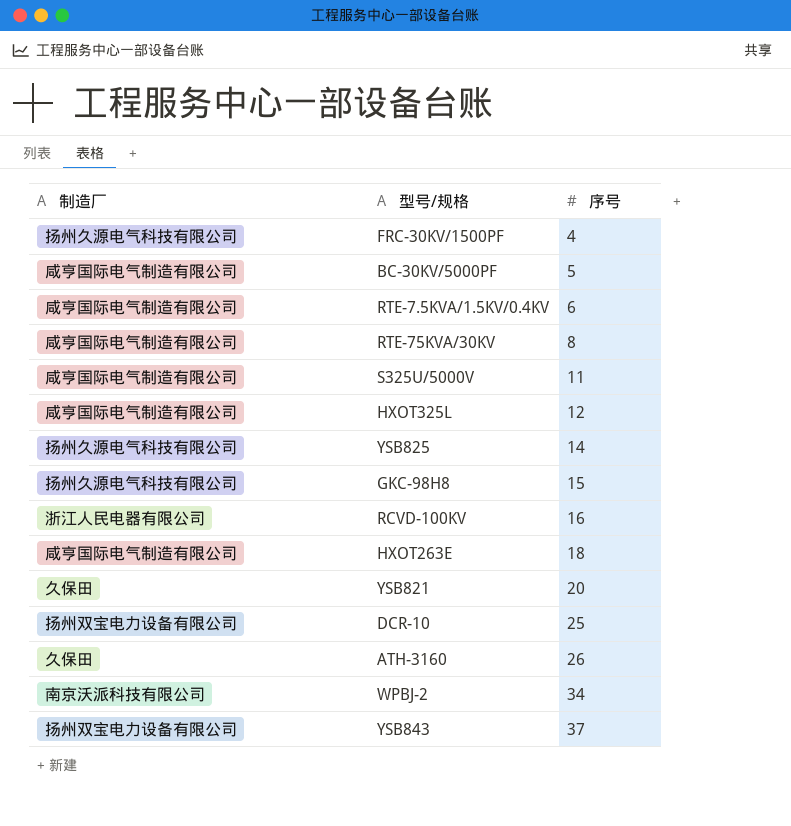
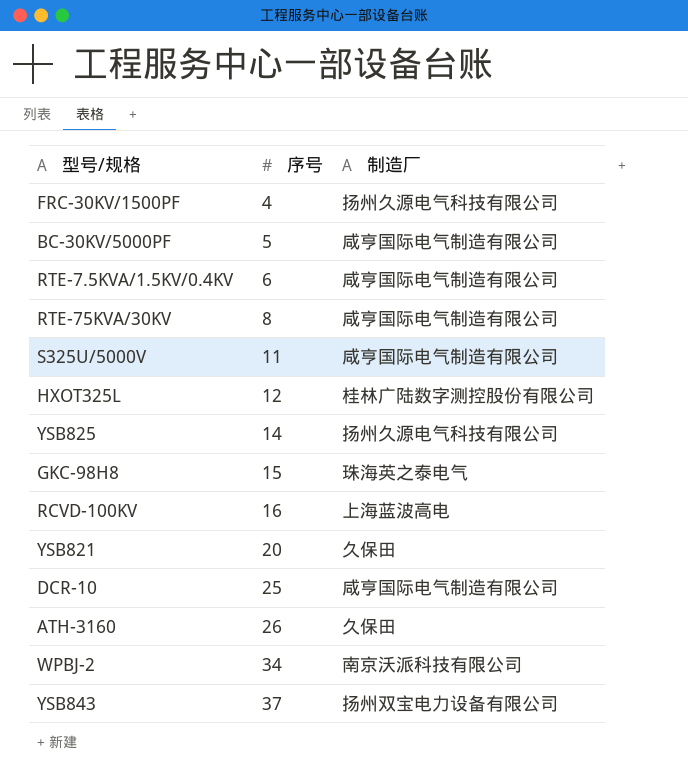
column 制造厂 | position: 1 -> 3
row HXOT263E: 咸亨国际电气制造有限公司 | 18 -> none
HXOT325L | 制造厂: 咸亨国际电气制造有限公司 -> 桂林广陆数字测控股份有限公司
GKC-98H8 | 制造厂: 扬州久源电气科技有限公司 -> 珠海英之泰电气
RCVD-100KV | 制造厂: 浙江人民电器有限公司 -> 上海蓝波高电
DCR-10 | 制造厂: 扬州双宝电力设备有限公司 -> 咸亨国际电气制造有限公司

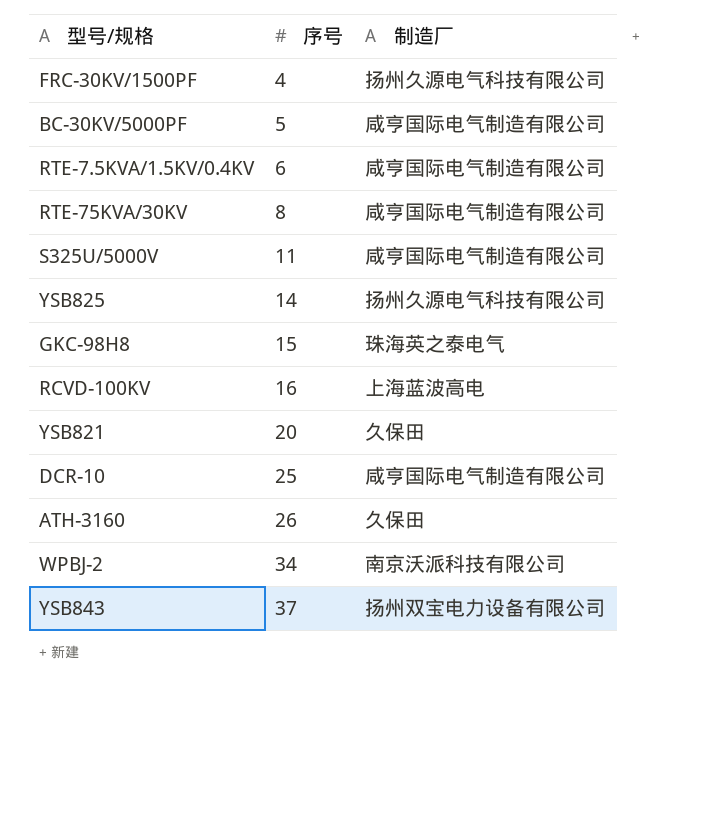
row HXOT325L: 12 | 桂林广陆数字测控股份有限公司 -> none

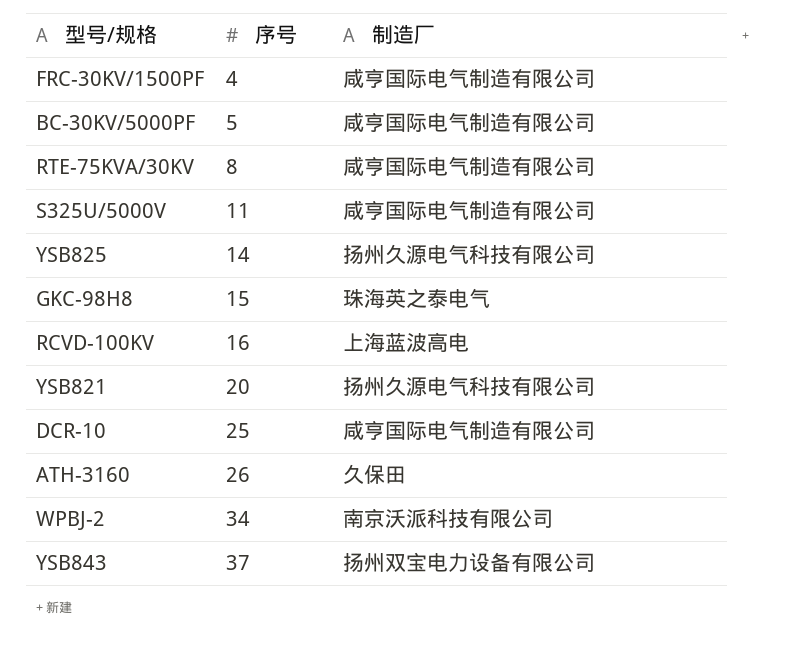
row RTE-7.5KVA/1.5KV/0.4KV: 6 | 咸亨国际电气制造有限公司 -> none
FRC-30KV/1500PF | 制造厂: 扬州久源电气科技有限公司 -> 咸亨国际电气制造有限公司
YSB821 | 制造厂: 久保田 -> 扬州久源电气科技有限公司

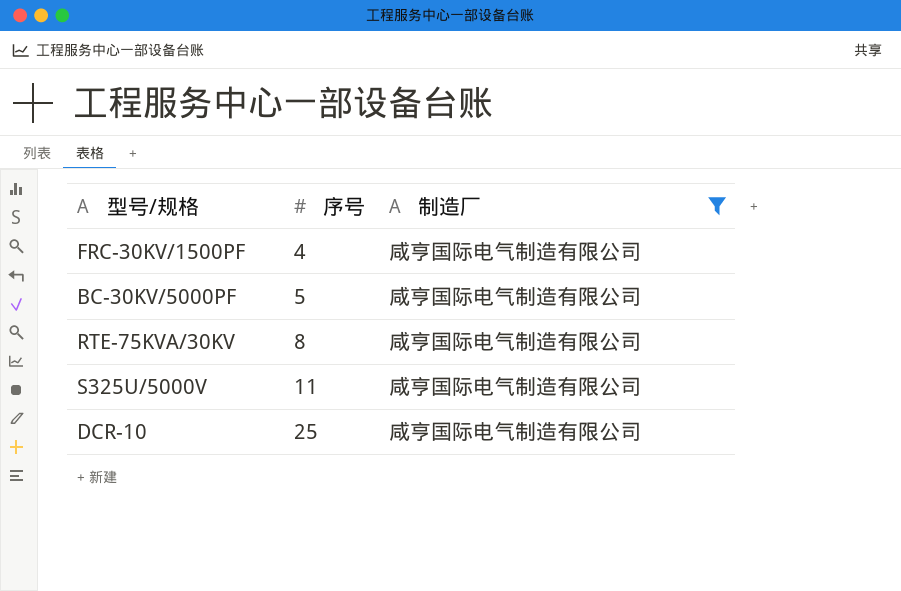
filter: none -> 制造厂 = 咸亨国际电气制造有限公司

